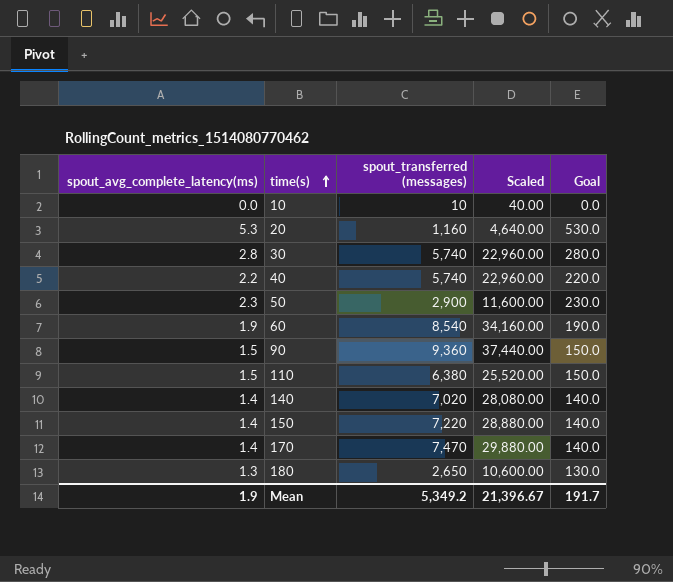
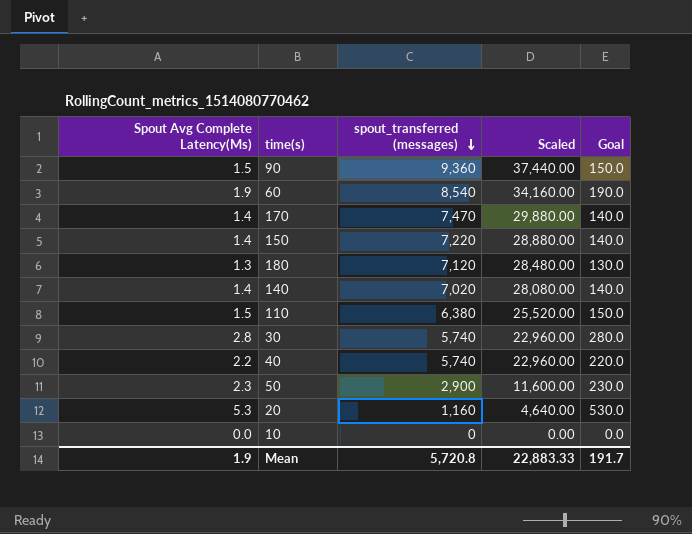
row order: time(s) ascending -> spout_transferred (messages) descending
column name: spout_avg_complete_latency(ms) -> Spout Avg Complete Latency(Ms)
180 | spout_transferred (messages): 2,650 -> 7,120
180 | Scaled: 10,600.00 -> 28,480.00
10 | spout_transferred (messages): 10 -> 0
10 | Scaled: 40.00 -> 0.00
Mean | spout_transferred (messages): 5,349.2 -> 5,720.8
Mean | Scaled: 21,396.67 -> 22,883.33

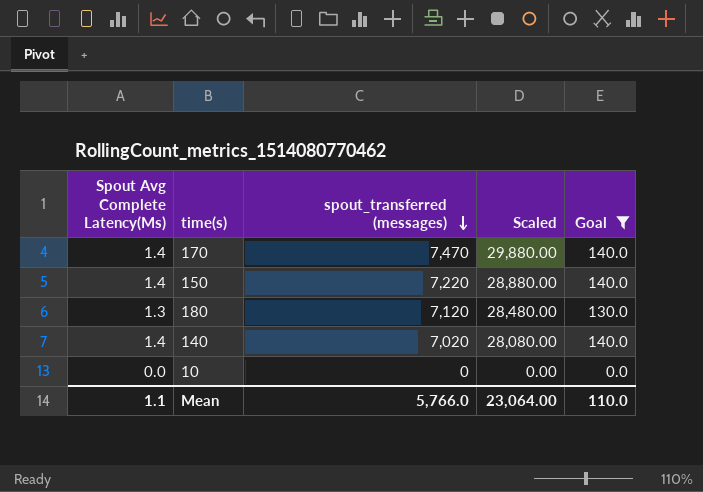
filter: none -> Goal <= 140.0
Mean | Spout Avg Complete Latency(Ms): 1.9 -> 1.1
Mean | spout_transferred (messages): 5,720.8 -> 5,766.0
Mean | Scaled: 22,883.33 -> 23,064.00
Mean | Goal: 191.7 -> 110.0

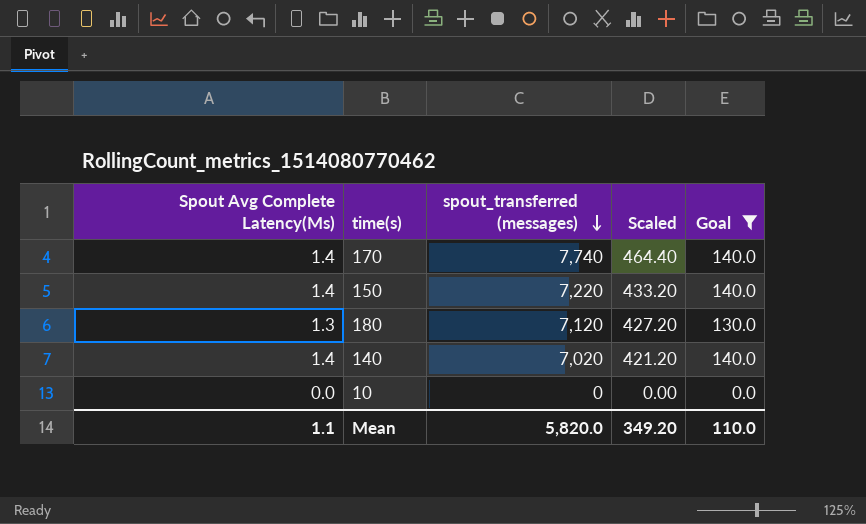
column Scaled | formula: [spout_transferred (messages)] * 4 -> [spout_transferred (messages)] * 0.06
170 | spout_transferred (messages): 7,470 -> 7,740
Mean | spout_transferred (messages): 5,766.0 -> 5,820.0
Mean | Scaled: 23,064.00 -> 349.20

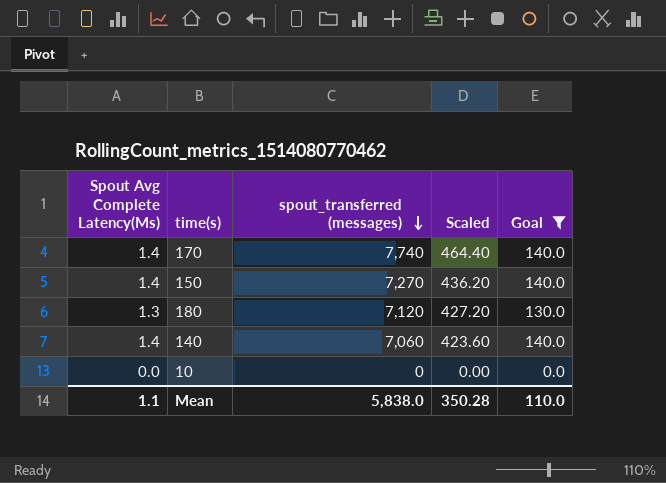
150 | spout_transferred (messages): 7,220 -> 7,270
150 | Scaled: 433.20 -> 436.20
140 | spout_transferred (messages): 7,020 -> 7,060
140 | Scaled: 421.20 -> 423.60
Mean | spout_transferred (messages): 5,820.0 -> 5,838.0
Mean | Scaled: 349.20 -> 350.28

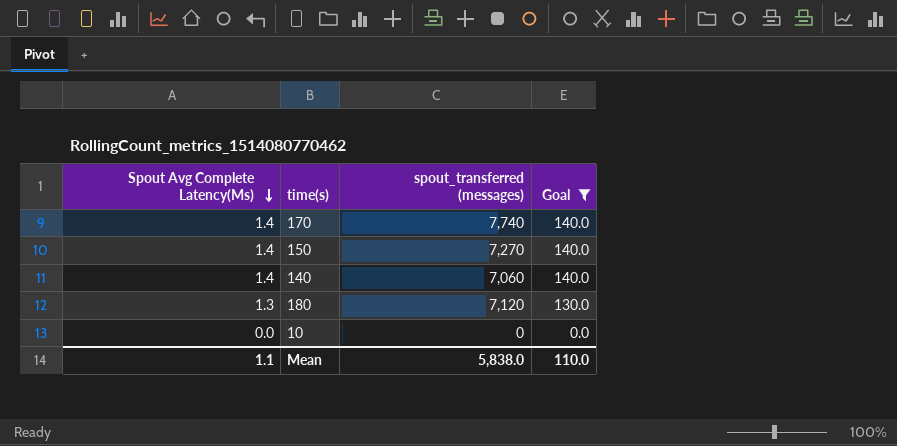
row order: spout_transferred (messages) descending -> Spout Avg Complete Latency(Ms) descending
column Scaled | formula: [spout_transferred (messages)] * 0.06 -> none

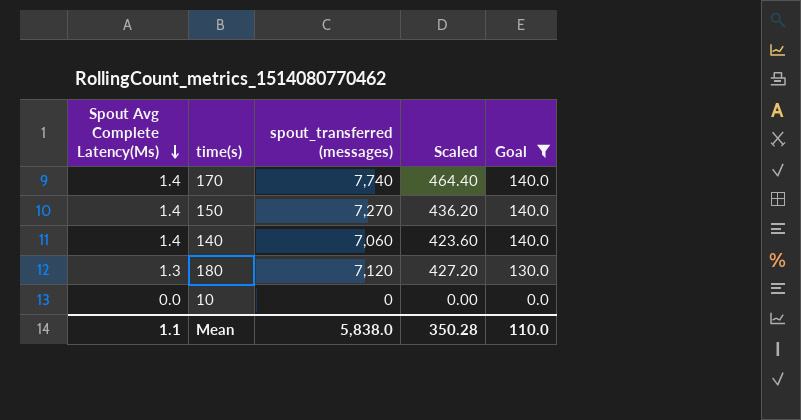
column Scaled | formula: none -> [spout_transferred (messages)] * 0.06

